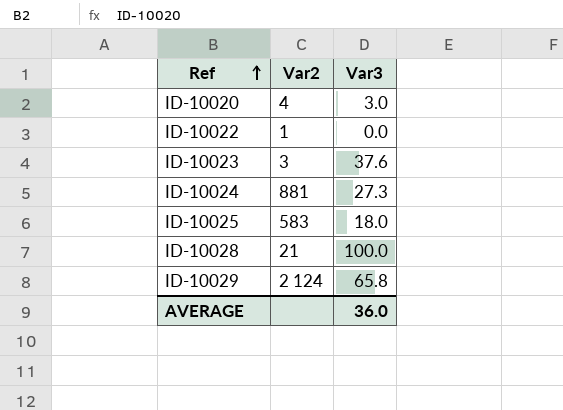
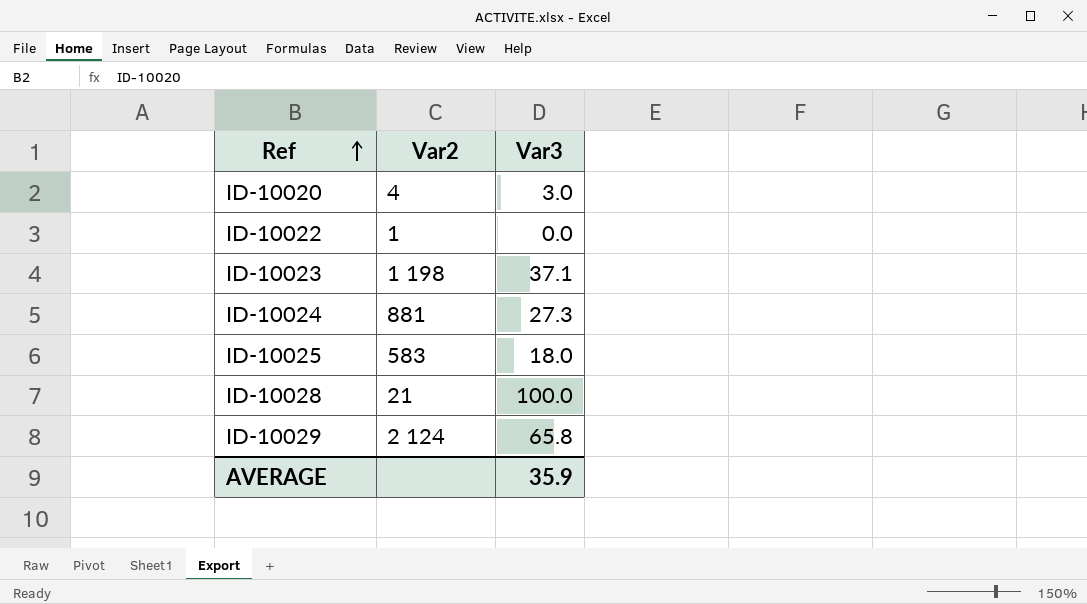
ID-10023 | Var2: 3 -> 1 198
ID-10023 | Var3: 37.6 -> 37.1
AVERAGE | Var3: 36.0 -> 35.9

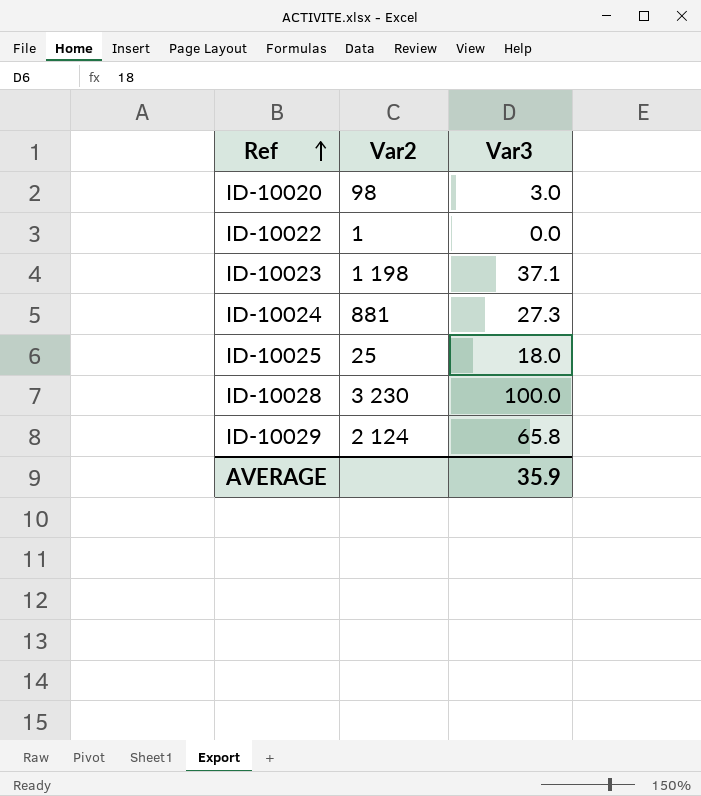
ID-10020 | Var2: 4 -> 98
ID-10025 | Var2: 583 -> 25
ID-10028 | Var2: 21 -> 3 230

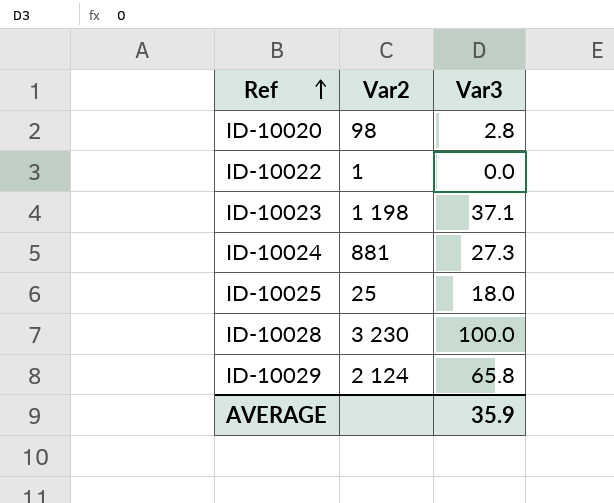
ID-10020 | Var3: 3.0 -> 2.8

